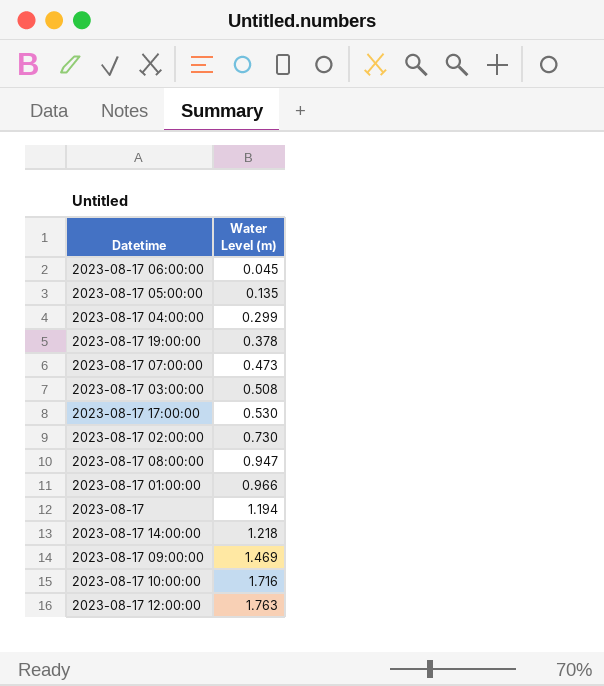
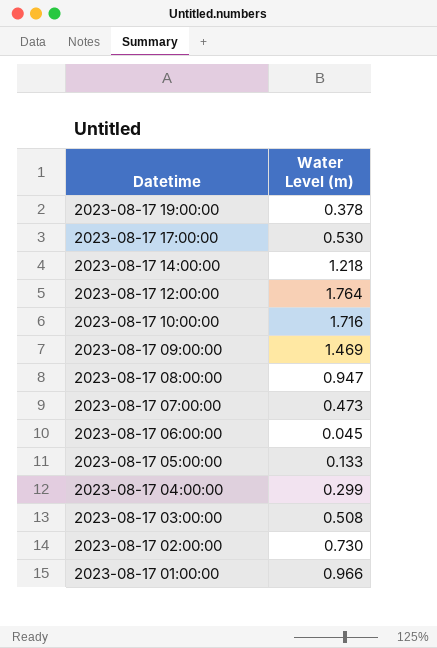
row order: Water Level (m) ascending -> Datetime descending
row 2023-08-17: 1.194 -> none
2023-08-17 12:00:00 | Water Level (m): 1.763 -> 1.764
2023-08-17 05:00:00 | Water Level (m): 0.135 -> 0.133

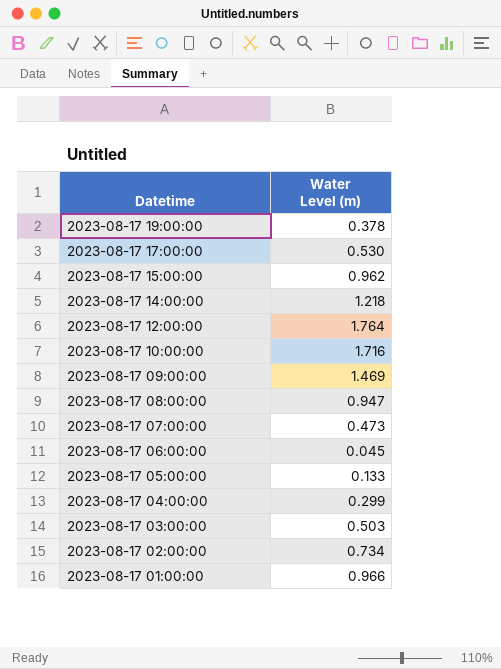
row 2023-08-17 15:00:00: none -> 0.962
2023-08-17 03:00:00 | Water Level (m): 0.508 -> 0.503
2023-08-17 02:00:00 | Water Level (m): 0.730 -> 0.734

